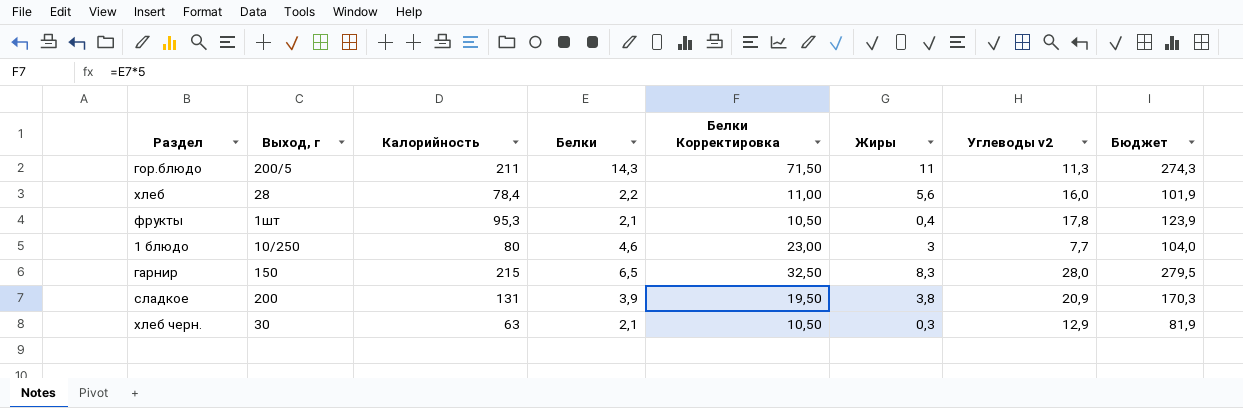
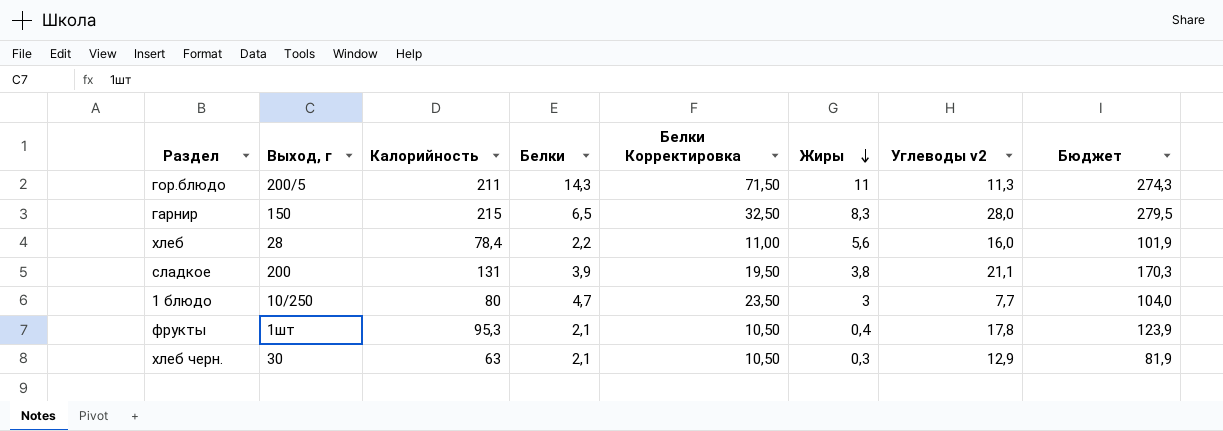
row order: none -> Жиры descending
сладкое | Углеводы v2: 20,9 -> 21,1
1 блюдо | Белки: 4,6 -> 4,7
1 блюдо | Белки Корректировка: 23,00 -> 23,50

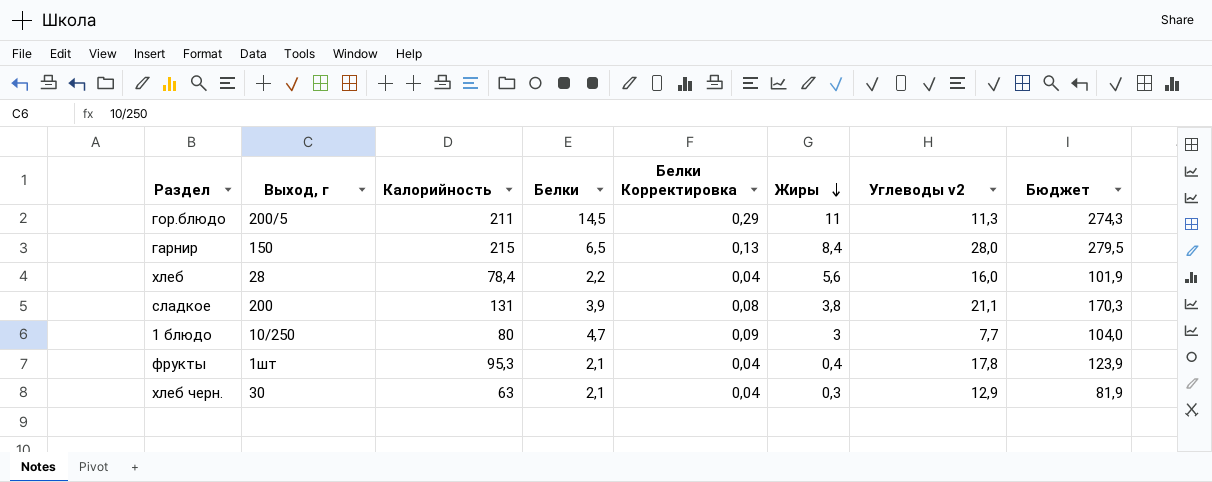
column Белки Корректировка | formula: [Белки] * 5 -> [Белки] * 0,02
гор.блюдо | Белки: 14,3 -> 14,5
гарнир | Жиры: 8,3 -> 8,4

